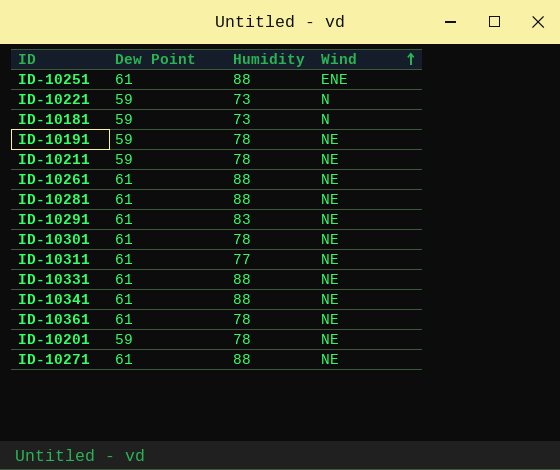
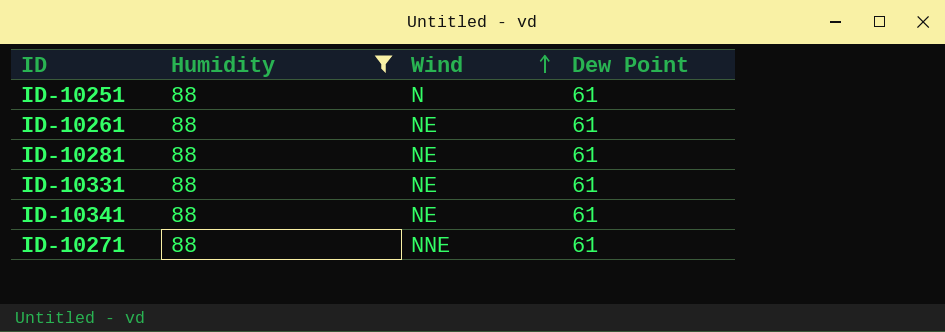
filter: none -> Humidity = 88
column Dew Point | position: 2 -> 4
ID-10251 | Wind: ENE -> N
ID-10271 | Wind: NE -> NNE

